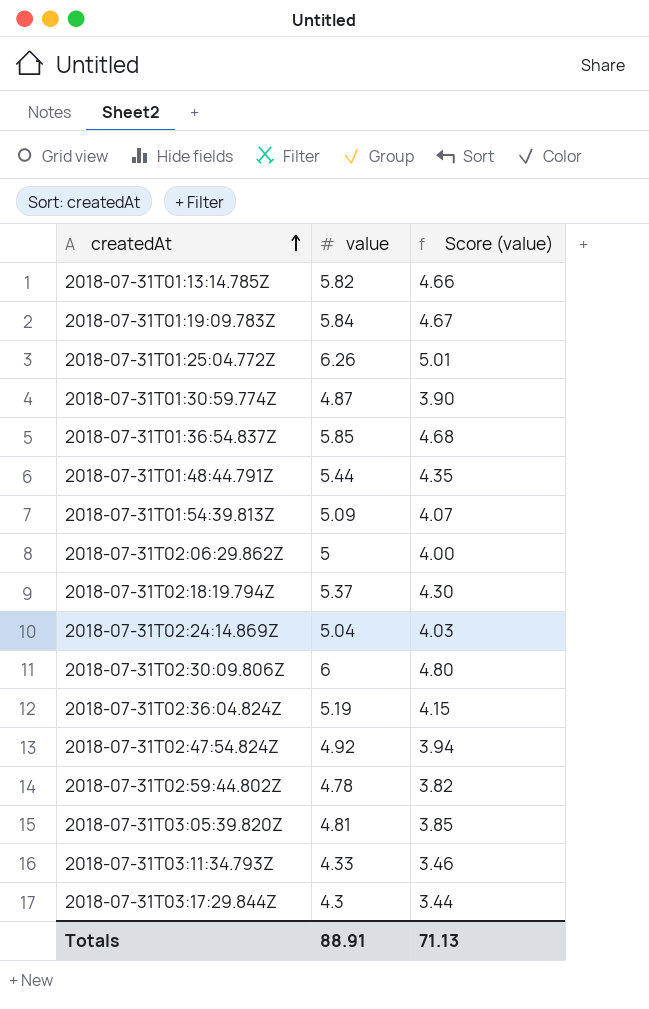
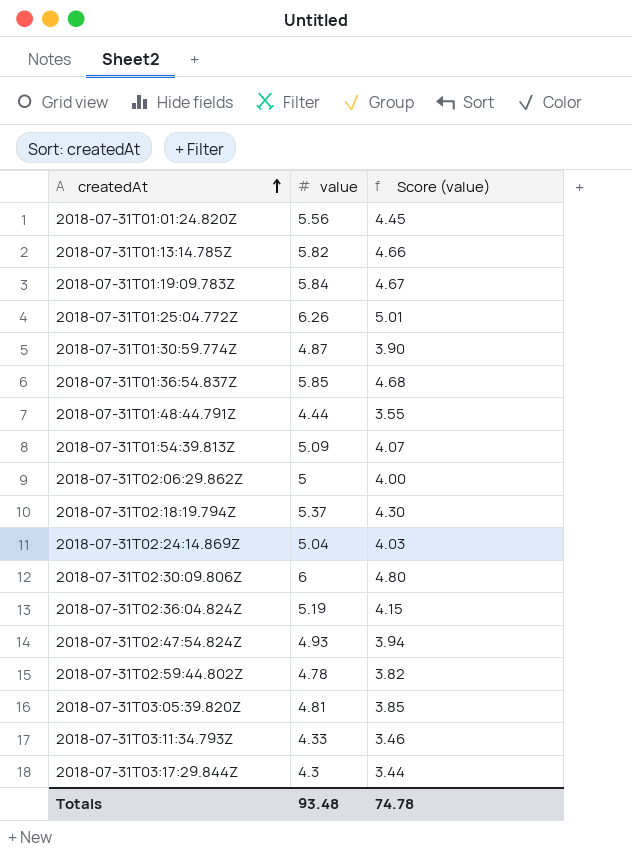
row 2018-07-31T01:01:24.820Z: none -> 5.56 | 4.45
2018-07-31T01:48:44.791Z | value: 5.44 -> 4.44
2018-07-31T01:48:44.791Z | Score (value): 4.35 -> 3.55
2018-07-31T02:47:54.824Z | value: 4.92 -> 4.93
Totals | value: 88.91 -> 93.48
Totals | Score (value): 71.13 -> 74.78

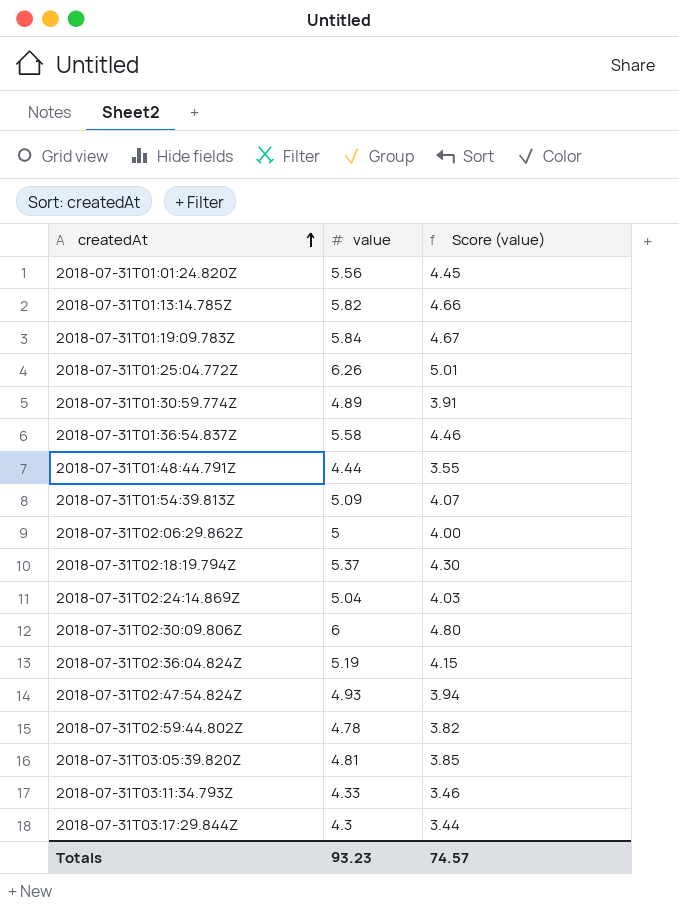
2018-07-31T01:30:59.774Z | value: 4.87 -> 4.89
2018-07-31T01:30:59.774Z | Score (value): 3.90 -> 3.91
2018-07-31T01:36:54.837Z | value: 5.85 -> 5.58
2018-07-31T01:36:54.837Z | Score (value): 4.68 -> 4.46
Totals | value: 93.48 -> 93.23
Totals | Score (value): 74.78 -> 74.57

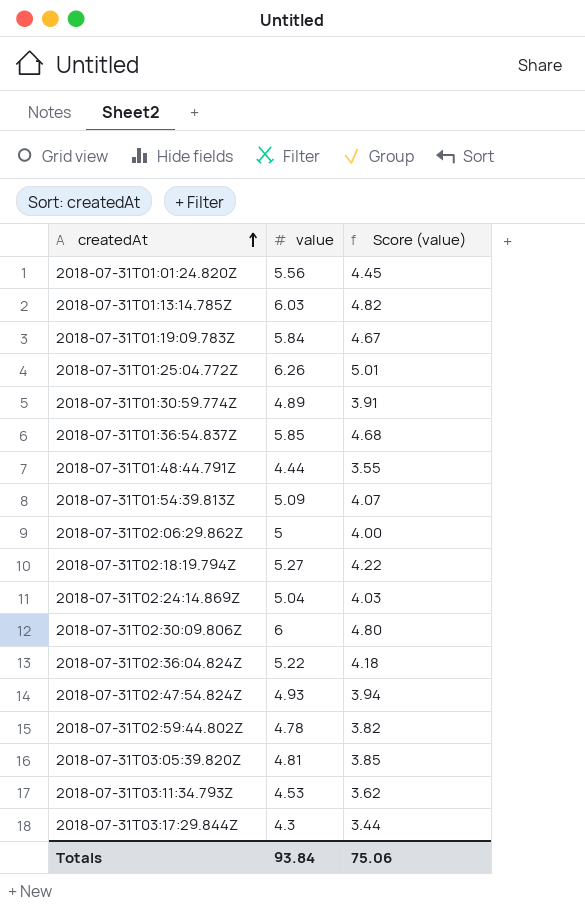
2018-07-31T01:13:14.785Z | value: 5.82 -> 6.03
2018-07-31T01:13:14.785Z | Score (value): 4.66 -> 4.82
2018-07-31T01:36:54.837Z | value: 5.58 -> 5.85
2018-07-31T01:36:54.837Z | Score (value): 4.46 -> 4.68
2018-07-31T02:18:19.794Z | value: 5.37 -> 5.27
2018-07-31T02:18:19.794Z | Score (value): 4.30 -> 4.22
2018-07-31T02:36:04.824Z | value: 5.19 -> 5.22
2018-07-31T02:36:04.824Z | Score (value): 4.15 -> 4.18
2018-07-31T03:11:34.793Z | value: 4.33 -> 4.53
2018-07-31T03:11:34.793Z | Score (value): 3.46 -> 3.62
Totals | value: 93.23 -> 93.84
Totals | Score (value): 74.57 -> 75.06

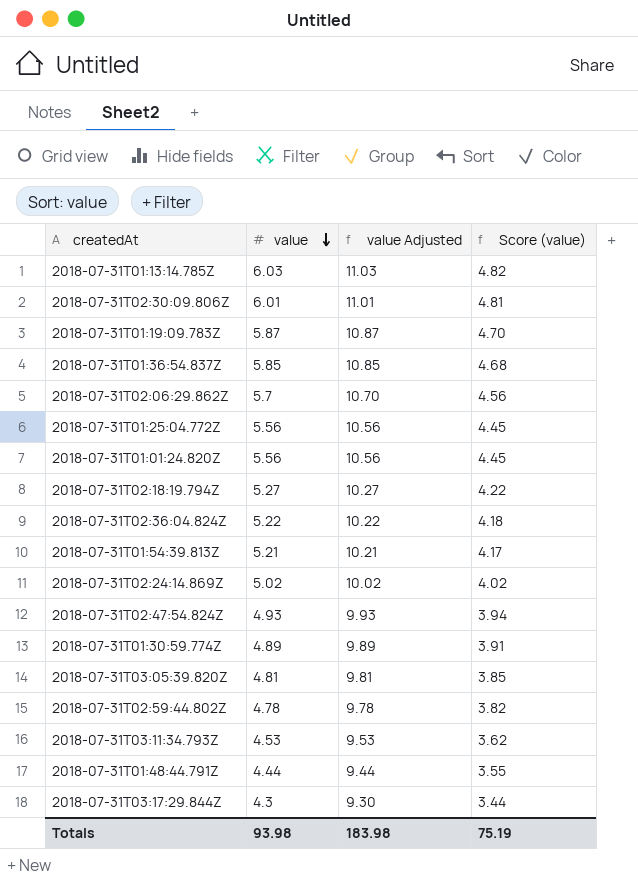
row order: createdAt ascending -> value descending
column value Adjusted | formula: none -> [value] + 5
2018-07-31T02:30:09.806Z | value: 6 -> 6.01
2018-07-31T02:30:09.806Z | Score (value): 4.80 -> 4.81
2018-07-31T01:19:09.783Z | value: 5.84 -> 5.87
2018-07-31T01:19:09.783Z | Score (value): 4.67 -> 4.70
2018-07-31T02:06:29.862Z | value: 5 -> 5.7
2018-07-31T02:06:29.862Z | Score (value): 4.00 -> 4.56
2018-07-31T01:25:04.772Z | value: 6.26 -> 5.56
2018-07-31T01:25:04.772Z | Score (value): 5.01 -> 4.45
2018-07-31T01:54:39.813Z | value: 5.09 -> 5.21
2018-07-31T01:54:39.813Z | Score (value): 4.07 -> 4.17
2018-07-31T02:24:14.869Z | value: 5.04 -> 5.02
2018-07-31T02:24:14.869Z | Score (value): 4.03 -> 4.02
Totals | value: 93.84 -> 93.98
Totals | Score (value): 75.06 -> 75.19

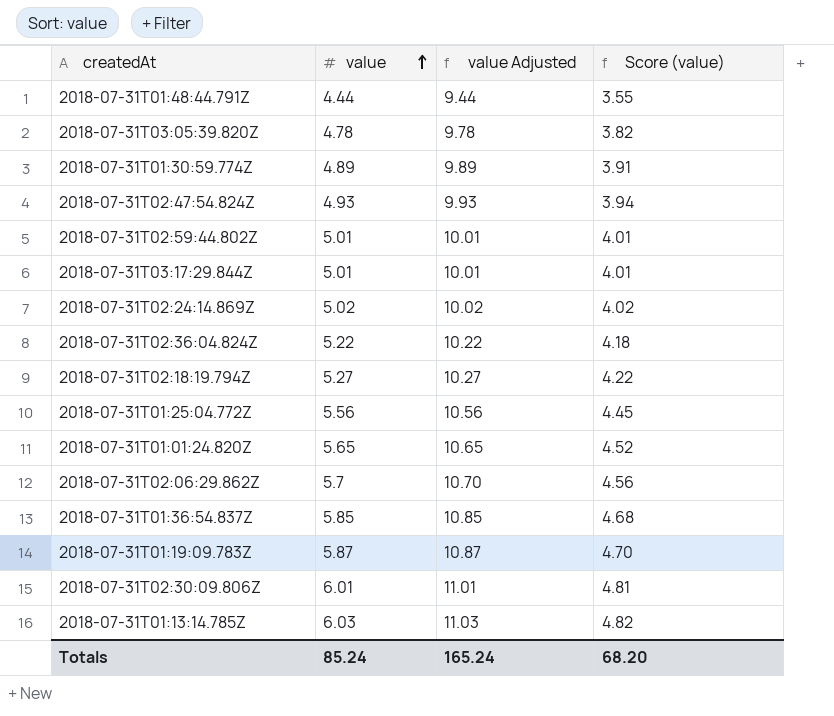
row order: value descending -> value ascending
row 2018-07-31T01:54:39.813Z: 5.21 | 10.21 | 4.17 -> none
row 2018-07-31T03:11:34.793Z: 4.53 | 9.53 | 3.62 -> none
2018-07-31T03:05:39.820Z | value: 4.81 -> 4.78
2018-07-31T03:05:39.820Z | value Adjusted: 9.81 -> 9.78
2018-07-31T03:05:39.820Z | Score (value): 3.85 -> 3.82
2018-07-31T02:59:44.802Z | value: 4.78 -> 5.01
2018-07-31T02:59:44.802Z | value Adjusted: 9.78 -> 10.01
2018-07-31T02:59:44.802Z | Score (value): 3.82 -> 4.01
2018-07-31T03:17:29.844Z | value: 4.3 -> 5.01
2018-07-31T03:17:29.844Z | value Adjusted: 9.30 -> 10.01
2018-07-31T03:17:29.844Z | Score (value): 3.44 -> 4.01
2018-07-31T01:01:24.820Z | value: 5.56 -> 5.65
2018-07-31T01:01:24.820Z | value Adjusted: 10.56 -> 10.65
2018-07-31T01:01:24.820Z | Score (value): 4.45 -> 4.52
Totals | value: 93.98 -> 85.24
Totals | value Adjusted: 183.98 -> 165.24
Totals | Score (value): 75.19 -> 68.20

